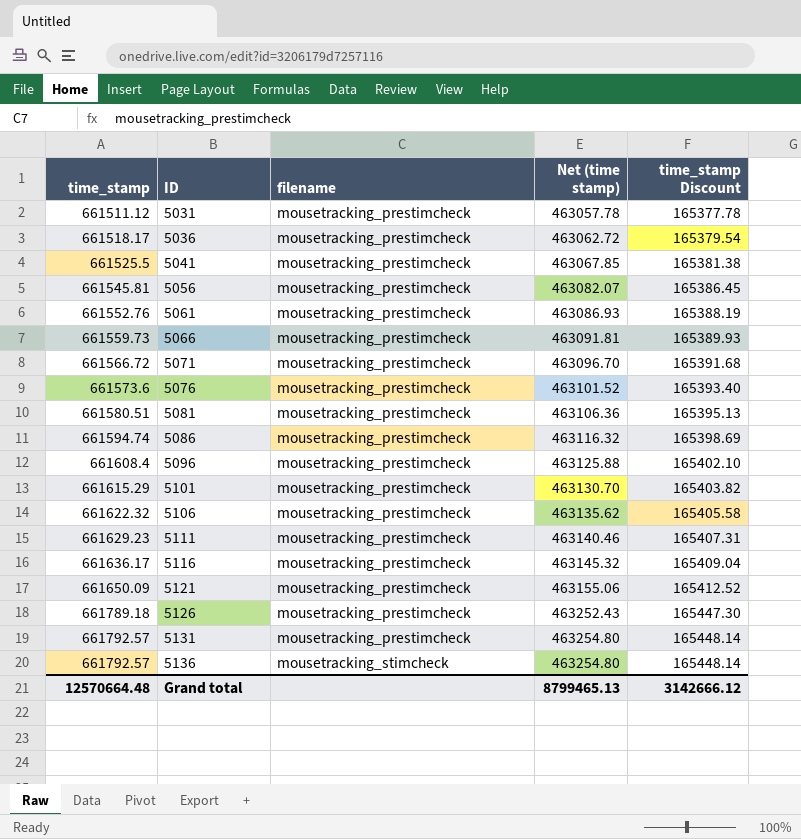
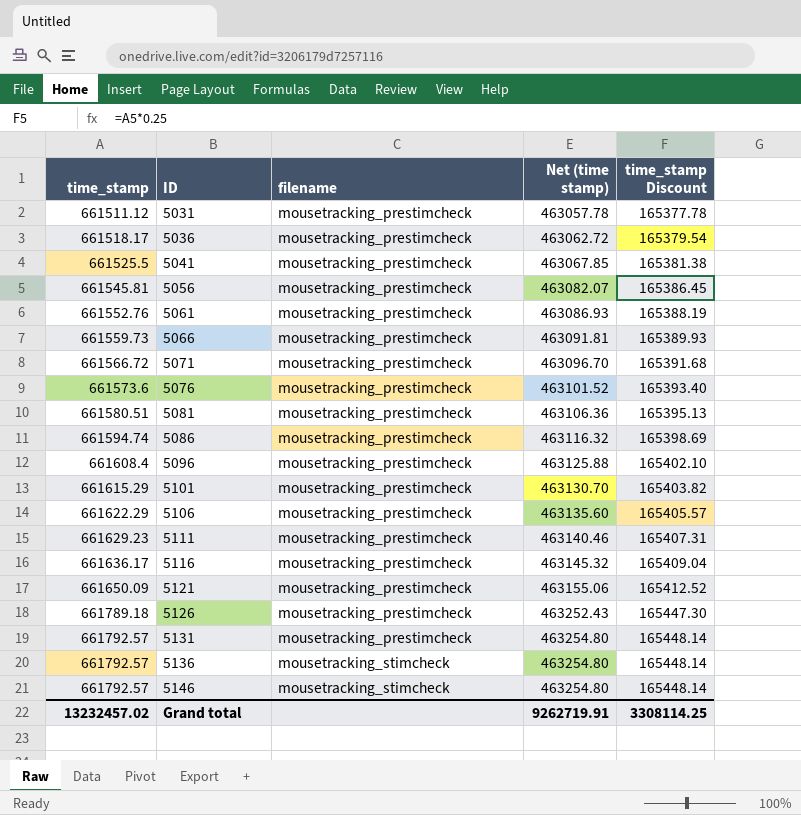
5106 | time_stamp: 661622.32 -> 661622.29
5106 | Net (time stamp): 463135.62 -> 463135.60
5106 | time_stamp Discount: 165405.58 -> 165405.57
row 5146: none -> 661792.57 | mousetracking_stimcheck | 463254.80 | 165448.14
Grand total | time_stamp: 12570664.48 -> 13232457.02
Grand total | Net (time stamp): 8799465.13 -> 9262719.91
Grand total | time_stamp Discount: 3142666.12 -> 3308114.25

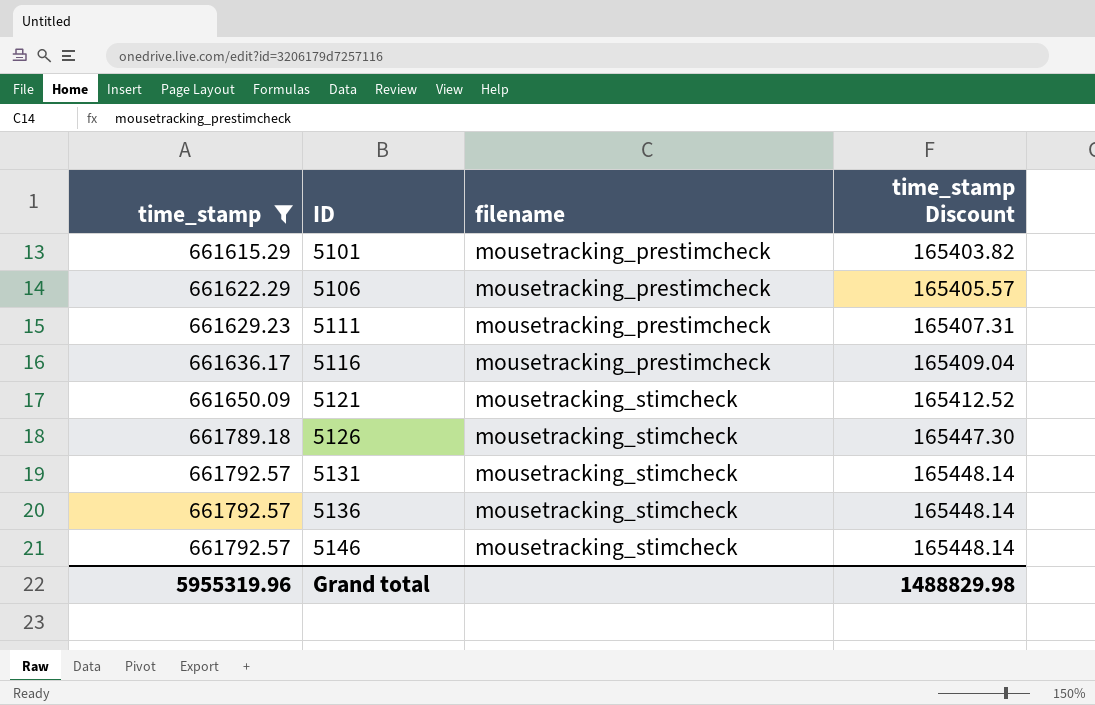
filter: none -> time_stamp >= 661615.29
column Net (time stamp) | formula: [time_stamp] * 0.7 -> none
5121 | filename: mousetracking_prestimcheck -> mousetracking_stimcheck
5126 | filename: mousetracking_prestimcheck -> mousetracking_stimcheck
5131 | filename: mousetracking_prestimcheck -> mousetracking_stimcheck
Grand total | time_stamp: 13232457.02 -> 5955319.96
Grand total | time_stamp Discount: 3308114.25 -> 1488829.98

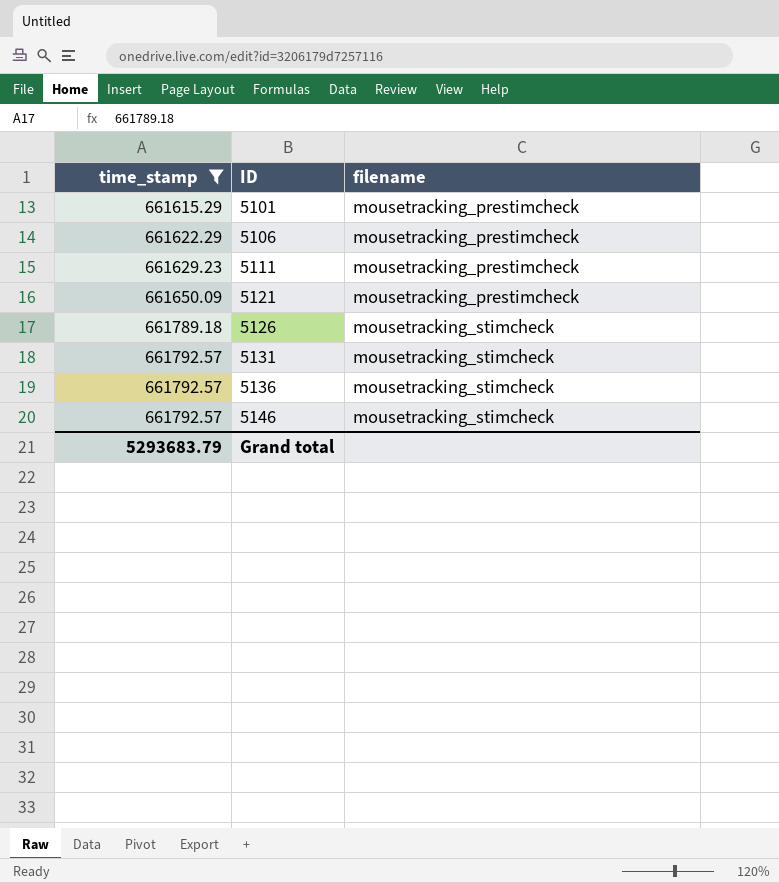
column time_stamp Discount | formula: [time_stamp] * 0.25 -> none
row 5116: 661636.17 | mousetracking_prestimcheck | 165409.04 -> none
5121 | filename: mousetracking_stimcheck -> mousetracking_prestimcheck
Grand total | time_stamp: 5955319.96 -> 5293683.79

